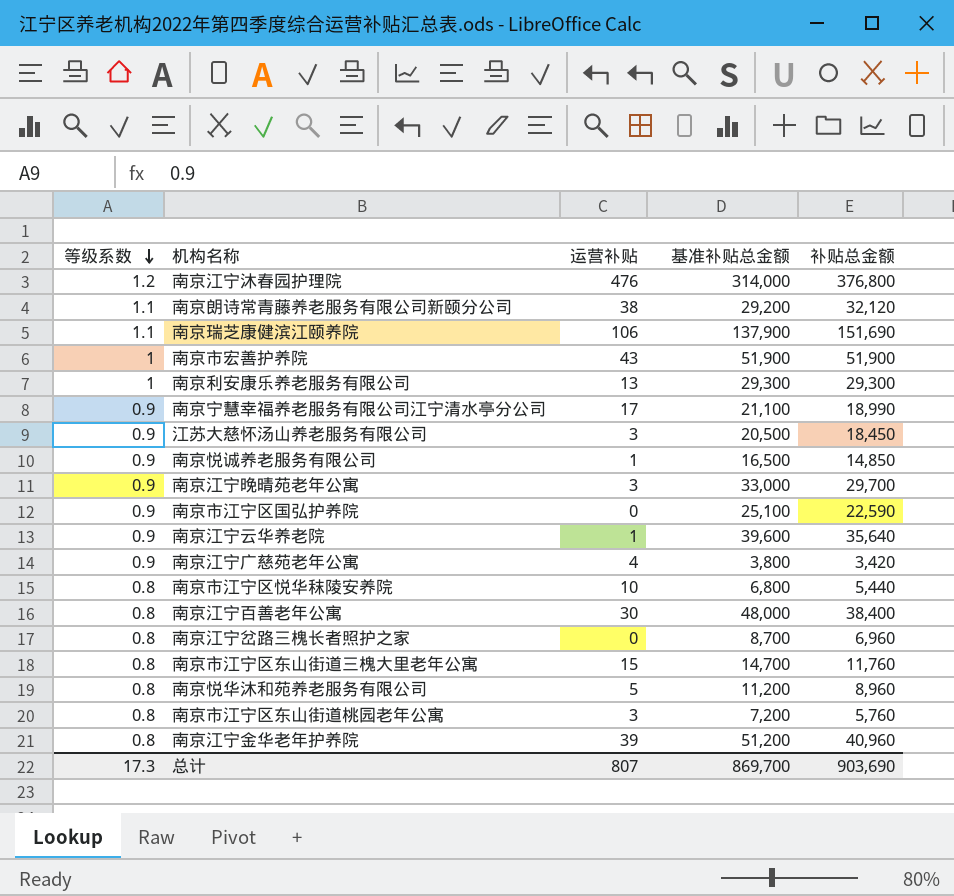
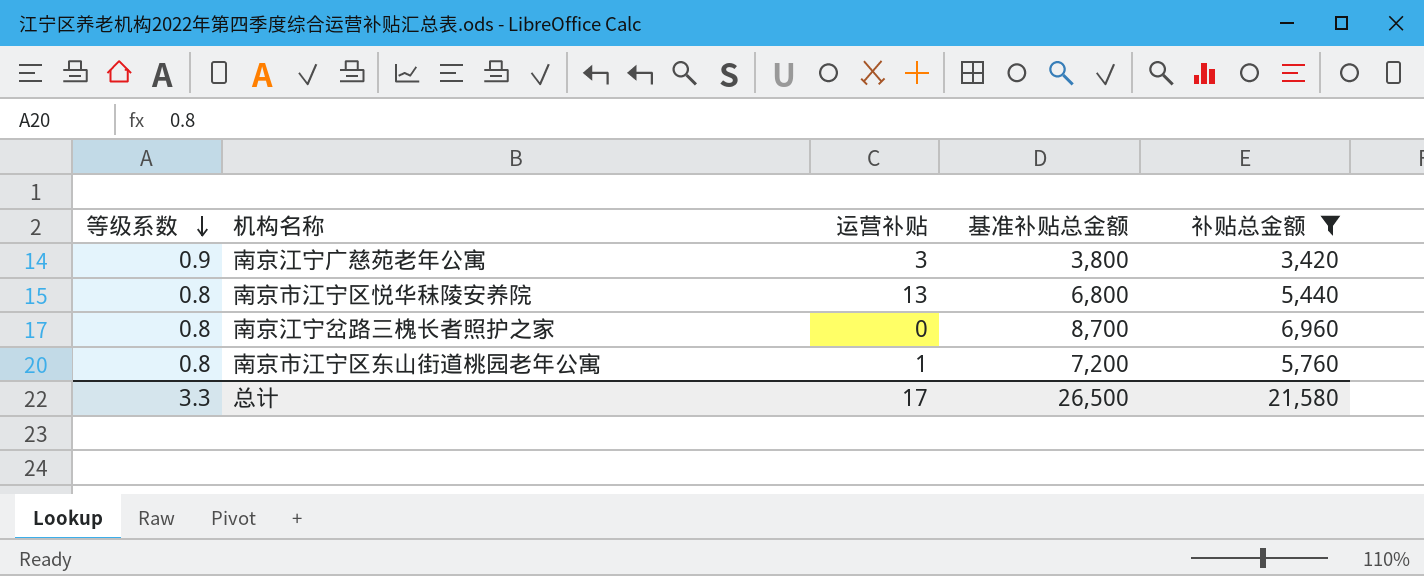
filter: none -> 补贴总金额 <= 6,960
南京江宁广慈苑老年公寓 | 运营补贴: 4 -> 3
南京市江宁区悦华秣陵安养院 | 运营补贴: 10 -> 13
南京市江宁区东山街道桃园老年公寓 | 运营补贴: 3 -> 1
总计 | 等级系数: 17.3 -> 3.3
总计 | 运营补贴: 807 -> 17
总计 | 基准补贴总金额: 869,700 -> 26,500
总计 | 补贴总金额: 903,690 -> 21,580

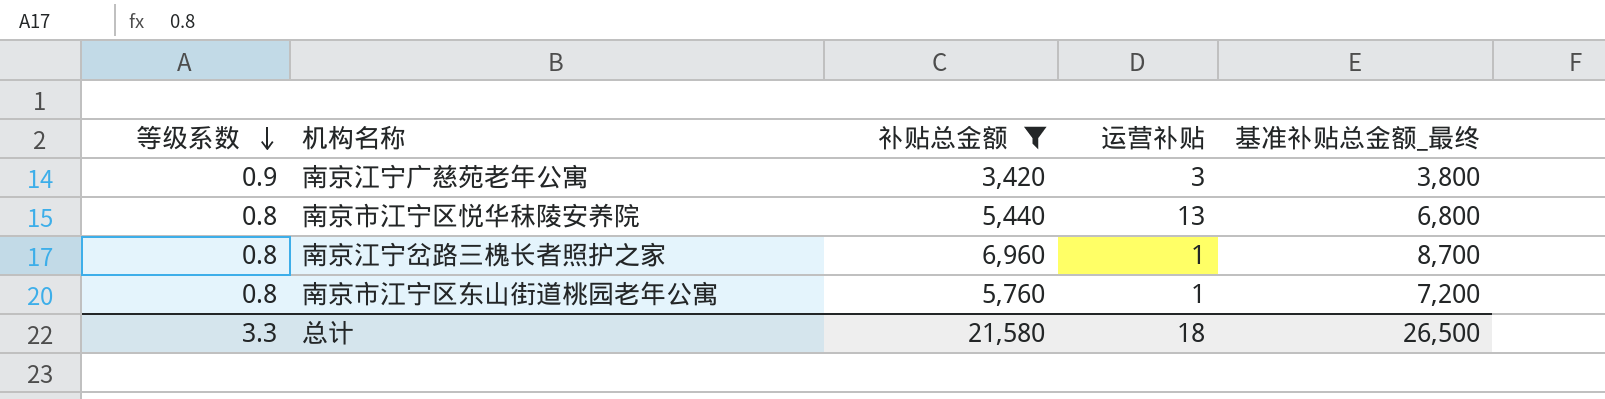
column 补贴总金额 | position: 5 -> 3
column name: 基准补贴总金额 -> 基准补贴总金额_最终
南京江宁岔路三槐长者照护之家 | 运营补贴: 0 -> 1
总计 | 运营补贴: 17 -> 18

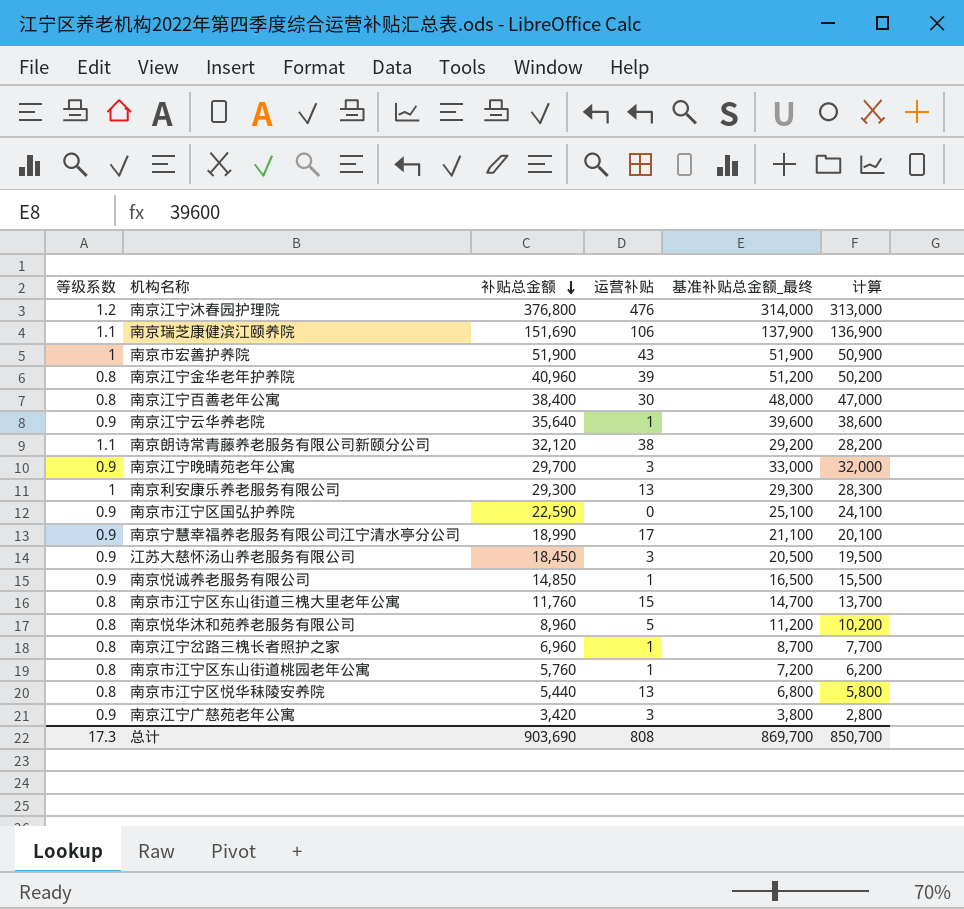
filter: 补贴总金额 <= 6,960 -> none
row order: 等级系数 descending -> 补贴总金额 descending
column 计算 | formula: none -> [基准补贴总金额_最终] - 1000
总计 | 等级系数: 3.3 -> 17.3
总计 | 补贴总金额: 21,580 -> 903,690
总计 | 运营补贴: 18 -> 808
总计 | 基准补贴总金额_最终: 26,500 -> 869,700

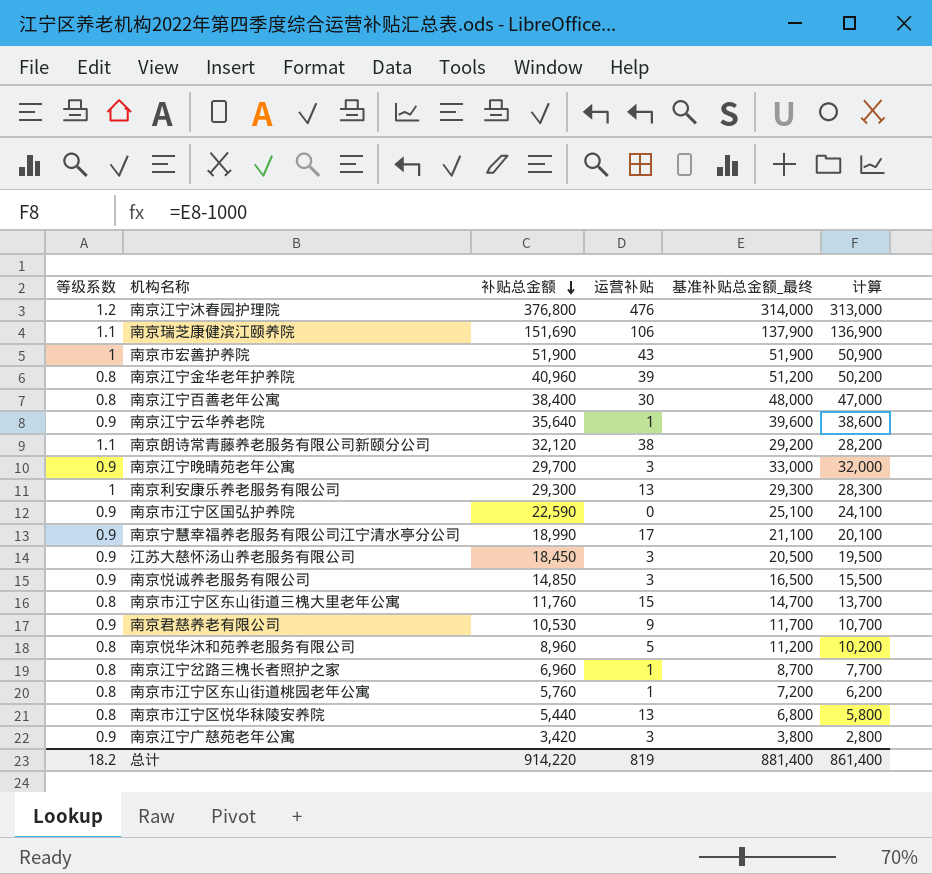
南京悦诚养老服务有限公司 | 运营补贴: 1 -> 3
row 南京君慈养老有限公司: none -> 0.9 | 10,530 | 9 | 11,700 | 10,700
总计 | 等级系数: 17.3 -> 18.2
总计 | 补贴总金额: 903,690 -> 914,220
总计 | 运营补贴: 808 -> 819
总计 | 基准补贴总金额_最终: 869,700 -> 881,400
总计 | 计算: 850,700 -> 861,400

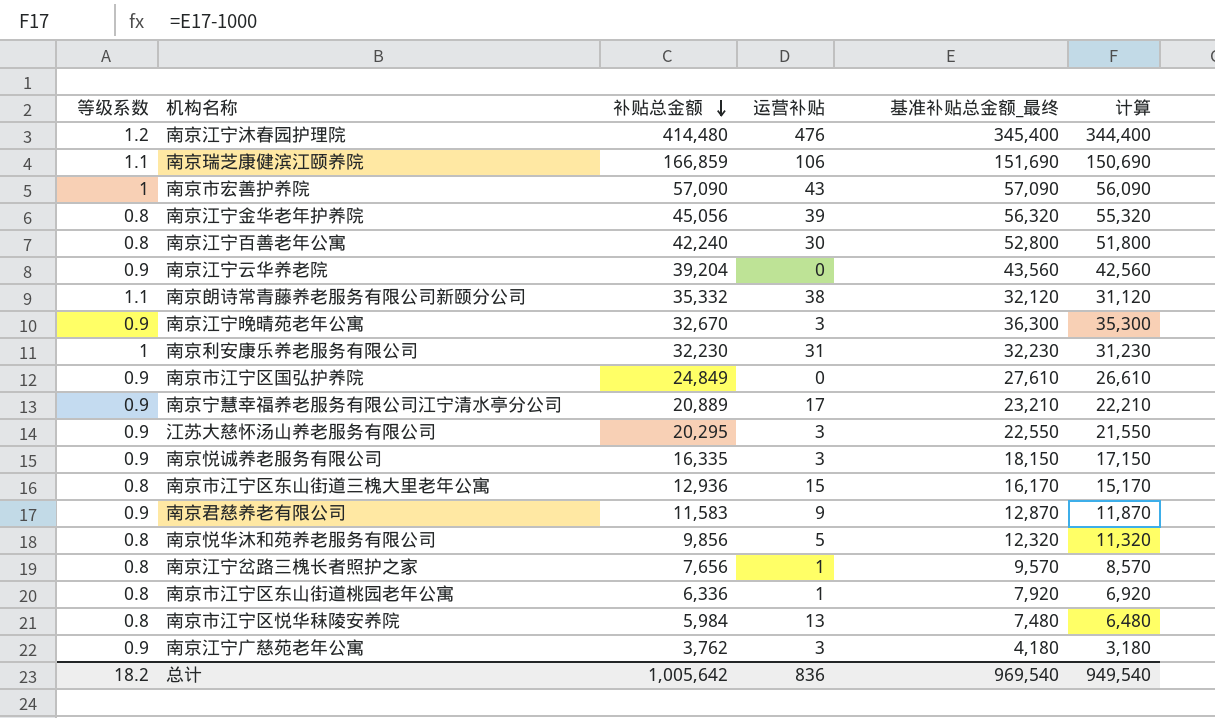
南京江宁沐春园护理院 | 补贴总金额: 376,800 -> 414,480
南京江宁沐春园护理院 | 基准补贴总金额_最终: 314,000 -> 345,400
南京江宁沐春园护理院 | 计算: 313,000 -> 344,400
南京瑞芝康健滨江颐养院 | 补贴总金额: 151,690 -> 166,859
南京瑞芝康健滨江颐养院 | 基准补贴总金额_最终: 137,900 -> 151,690
南京瑞芝康健滨江颐养院 | 计算: 136,900 -> 150,690
南京市宏善护养院 | 补贴总金额: 51,900 -> 57,090
南京市宏善护养院 | 基准补贴总金额_最终: 51,900 -> 57,090
南京市宏善护养院 | 计算: 50,900 -> 56,090
南京江宁金华老年护养院 | 补贴总金额: 40,960 -> 45,056
南京江宁金华老年护养院 | 基准补贴总金额_最终: 51,200 -> 56,320
南京江宁金华老年护养院 | 计算: 50,200 -> 55,320
南京江宁百善老年公寓 | 补贴总金额: 38,400 -> 42,240
南京江宁百善老年公寓 | 基准补贴总金额_最终: 48,000 -> 52,800
南京江宁百善老年公寓 | 计算: 47,000 -> 51,800
南京江宁云华养老院 | 补贴总金额: 35,640 -> 39,204
南京江宁云华养老院 | 运营补贴: 1 -> 0
南京江宁云华养老院 | 基准补贴总金额_最终: 39,600 -> 43,560
南京江宁云华养老院 | 计算: 38,600 -> 42,560
南京朗诗常青藤养老服务有限公司新颐分公司 | 补贴总金额: 32,120 -> 35,332
南京朗诗常青藤养老服务有限公司新颐分公司 | 基准补贴总金额_最终: 29,200 -> 32,120
南京朗诗常青藤养老服务有限公司新颐分公司 | 计算: 28,200 -> 31,120
南京江宁晚晴苑老年公寓 | 补贴总金额: 29,700 -> 32,670
南京江宁晚晴苑老年公寓 | 基准补贴总金额_最终: 33,000 -> 36,300
南京江宁晚晴苑老年公寓 | 计算: 32,000 -> 35,300
南京利安康乐养老服务有限公司 | 补贴总金额: 29,300 -> 32,230
南京利安康乐养老服务有限公司 | 运营补贴: 13 -> 31
南京利安康乐养老服务有限公司 | 基准补贴总金额_最终: 29,300 -> 32,230
南京利安康乐养老服务有限公司 | 计算: 28,300 -> 31,230
南京市江宁区国弘护养院 | 补贴总金额: 22,590 -> 24,849
南京市江宁区国弘护养院 | 基准补贴总金额_最终: 25,100 -> 27,610
南京市江宁区国弘护养院 | 计算: 24,100 -> 26,610
南京宁慧幸福养老服务有限公司江宁清水亭分公司 | 补贴总金额: 18,990 -> 20,889
南京宁慧幸福养老服务有限公司江宁清水亭分公司 | 基准补贴总金额_最终: 21,100 -> 23,210
南京宁慧幸福养老服务有限公司江宁清水亭分公司 | 计算: 20,100 -> 22,210
江苏大慈怀汤山养老服务有限公司 | 补贴总金额: 18,450 -> 20,295
江苏大慈怀汤山养老服务有限公司 | 基准补贴总金额_最终: 20,500 -> 22,550
江苏大慈怀汤山养老服务有限公司 | 计算: 19,500 -> 21,550
南京悦诚养老服务有限公司 | 补贴总金额: 14,850 -> 16,335
南京悦诚养老服务有限公司 | 基准补贴总金额_最终: 16,500 -> 18,150
南京悦诚养老服务有限公司 | 计算: 15,500 -> 17,150
南京市江宁区东山街道三槐大里老年公寓 | 补贴总金额: 11,760 -> 12,936
南京市江宁区东山街道三槐大里老年公寓 | 基准补贴总金额_最终: 14,700 -> 16,170
南京市江宁区东山街道三槐大里老年公寓 | 计算: 13,700 -> 15,170
南京君慈养老有限公司 | 补贴总金额: 10,530 -> 11,583
南京君慈养老有限公司 | 基准补贴总金额_最终: 11,700 -> 12,870
南京君慈养老有限公司 | 计算: 10,700 -> 11,870
南京悦华沐和苑养老服务有限公司 | 补贴总金额: 8,960 -> 9,856
南京悦华沐和苑养老服务有限公司 | 基准补贴总金额_最终: 11,200 -> 12,320
南京悦华沐和苑养老服务有限公司 | 计算: 10,200 -> 11,320
南京江宁岔路三槐长者照护之家 | 补贴总金额: 6,960 -> 7,656
南京江宁岔路三槐长者照护之家 | 基准补贴总金额_最终: 8,700 -> 9,570
南京江宁岔路三槐长者照护之家 | 计算: 7,700 -> 8,570
南京市江宁区东山街道桃园老年公寓 | 补贴总金额: 5,760 -> 6,336
南京市江宁区东山街道桃园老年公寓 | 基准补贴总金额_最终: 7,200 -> 7,920
南京市江宁区东山街道桃园老年公寓 | 计算: 6,200 -> 6,920
南京市江宁区悦华秣陵安养院 | 补贴总金额: 5,440 -> 5,984
南京市江宁区悦华秣陵安养院 | 基准补贴总金额_最终: 6,800 -> 7,480
南京市江宁区悦华秣陵安养院 | 计算: 5,800 -> 6,480
南京江宁广慈苑老年公寓 | 补贴总金额: 3,420 -> 3,762
南京江宁广慈苑老年公寓 | 基准补贴总金额_最终: 3,800 -> 4,180
南京江宁广慈苑老年公寓 | 计算: 2,800 -> 3,180
总计 | 补贴总金额: 914,220 -> 1,005,642
总计 | 运营补贴: 819 -> 836
总计 | 基准补贴总金额_最终: 881,400 -> 969,540
总计 | 计算: 861,400 -> 949,540

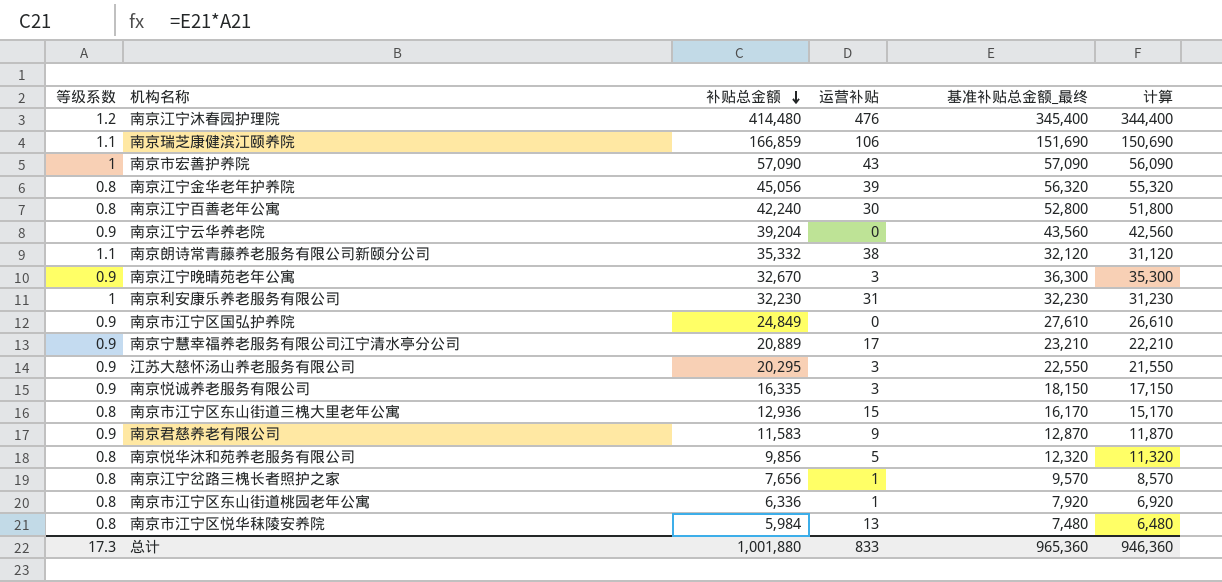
row 南京江宁广慈苑老年公寓: 0.9 | 3,762 | 3 | 4,180 | 3,180 -> none
总计 | 等级系数: 18.2 -> 17.3
总计 | 补贴总金额: 1,005,642 -> 1,001,880
总计 | 运营补贴: 836 -> 833
总计 | 基准补贴总金额_最终: 969,540 -> 965,360
总计 | 计算: 949,540 -> 946,360

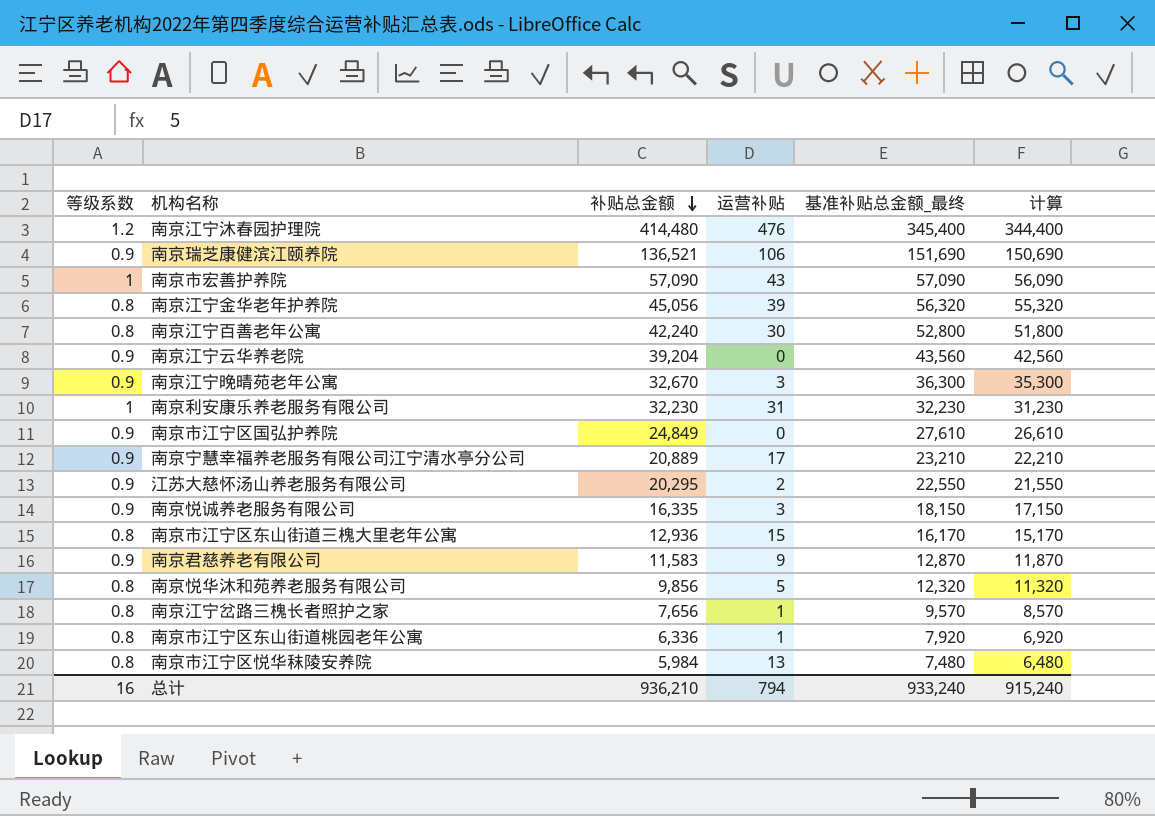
row 南京朗诗常青藤养老服务有限公司新颐分公司: 1.1 | 35,332 | 38 | 32,120 | 31,120 -> none
南京瑞芝康健滨江颐养院 | 等级系数: 1.1 -> 0.9
南京瑞芝康健滨江颐养院 | 补贴总金额: 166,859 -> 136,521
江苏大慈怀汤山养老服务有限公司 | 运营补贴: 3 -> 2
总计 | 等级系数: 17.3 -> 16
总计 | 补贴总金额: 1,001,880 -> 936,210
总计 | 运营补贴: 833 -> 794
总计 | 基准补贴总金额_最终: 965,360 -> 933,240
总计 | 计算: 946,360 -> 915,240

